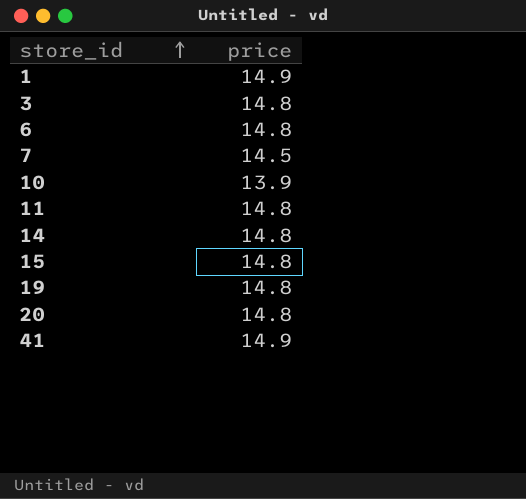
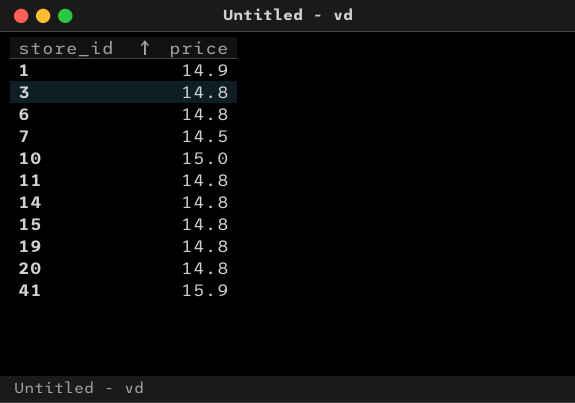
10 | price: 13.9 -> 15.0
41 | price: 14.9 -> 15.9

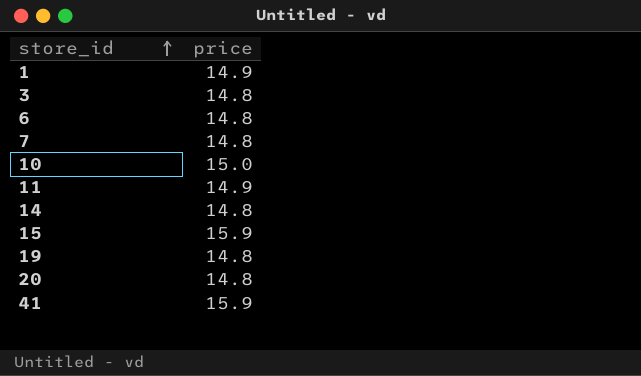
7 | price: 14.5 -> 14.8
11 | price: 14.8 -> 14.9
15 | price: 14.8 -> 15.9

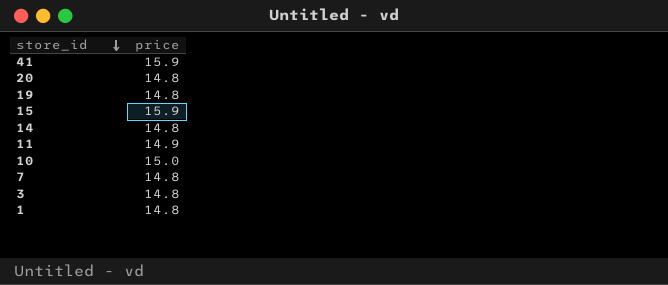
row order: store_id ascending -> store_id descending
row 6: 14.8 -> none
1 | price: 14.9 -> 14.8

